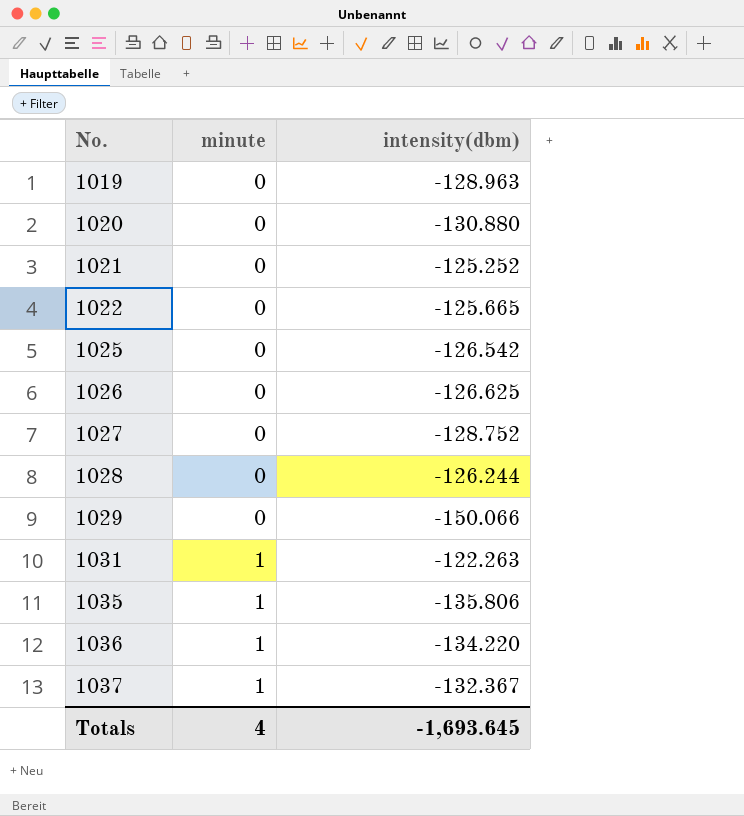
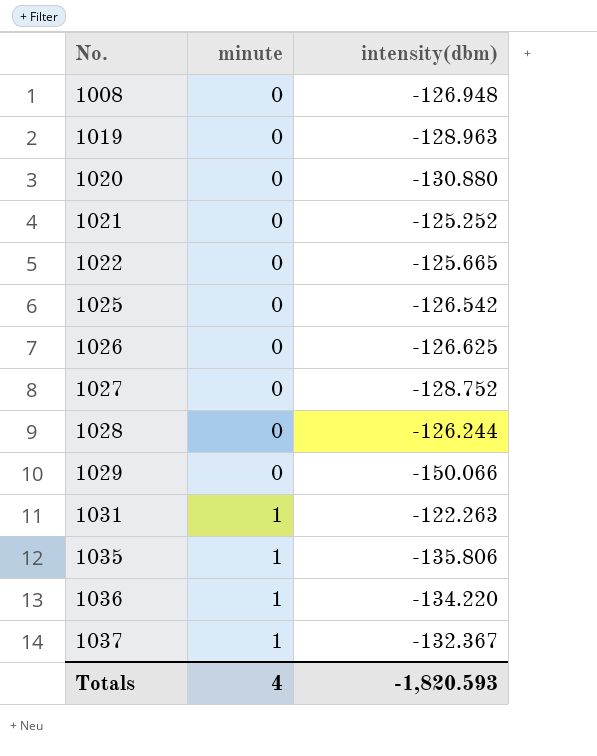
row 1008: none -> 0 | -126.948
Totals | intensity(dbm): -1,693.645 -> -1,820.593

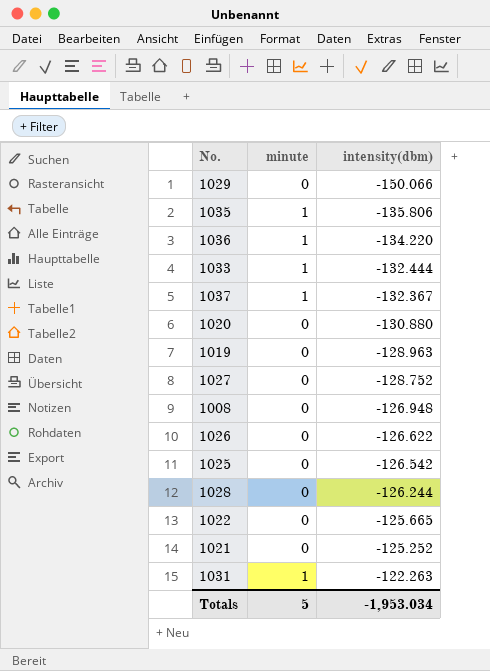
row order: No. ascending -> intensity(dbm) ascending
row 1033: none -> 1 | -132.444
1026 | intensity(dbm): -126.625 -> -126.622
Totals | minute: 4 -> 5
Totals | intensity(dbm): -1,820.593 -> -1,953.034

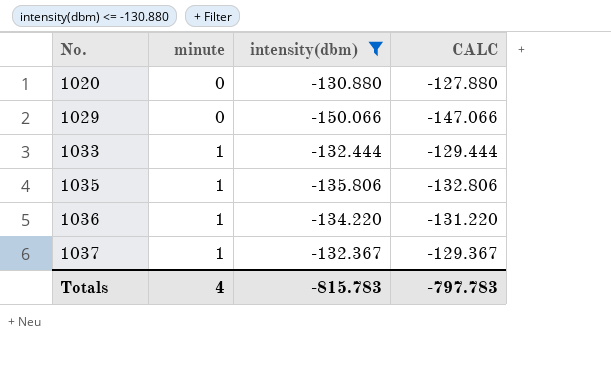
filter: none -> intensity(dbm) <= -130.880
row order: intensity(dbm) ascending -> No. ascending
column CALC | formula: none -> [intensity(dbm)] + 3
Totals | minute: 5 -> 4
Totals | intensity(dbm): -1,953.034 -> -815.783

